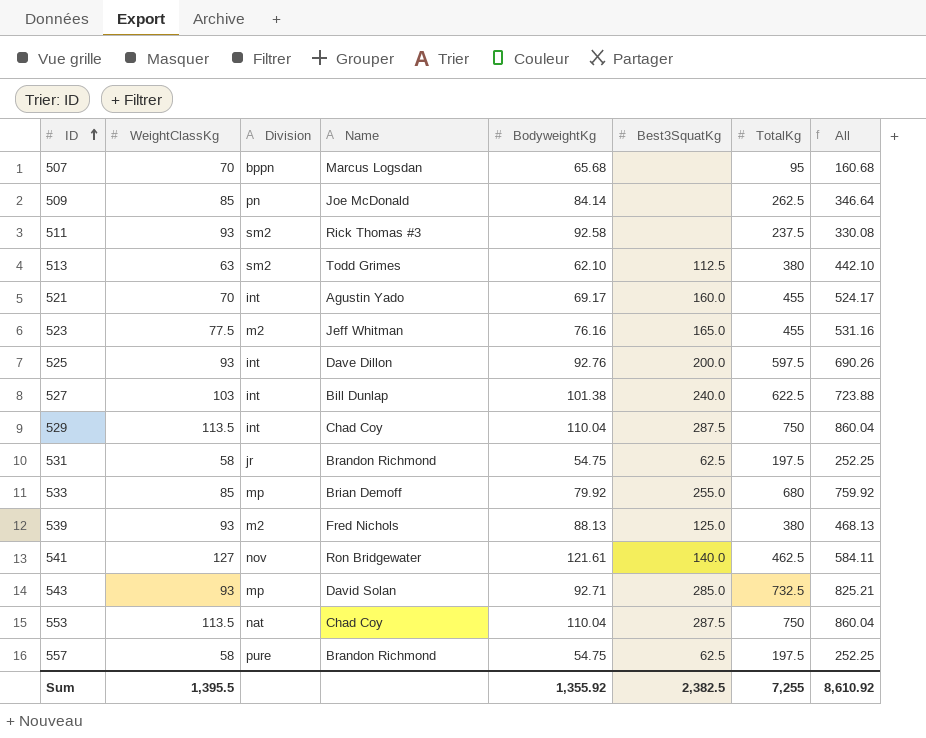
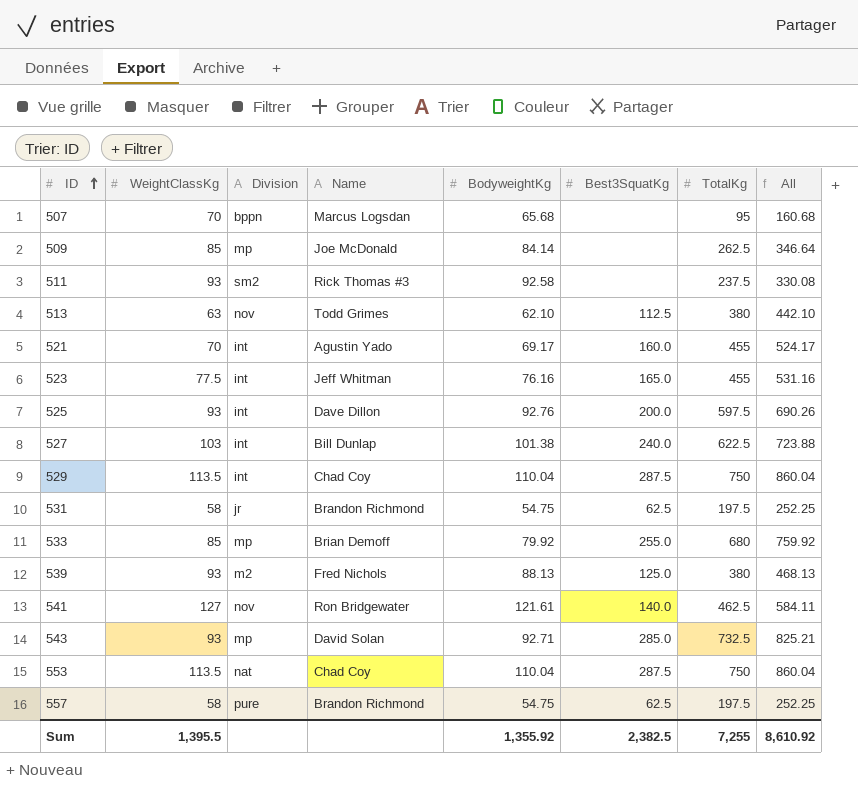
509 | Division: pn -> mp
513 | Division: sm2 -> nov
523 | Division: m2 -> int

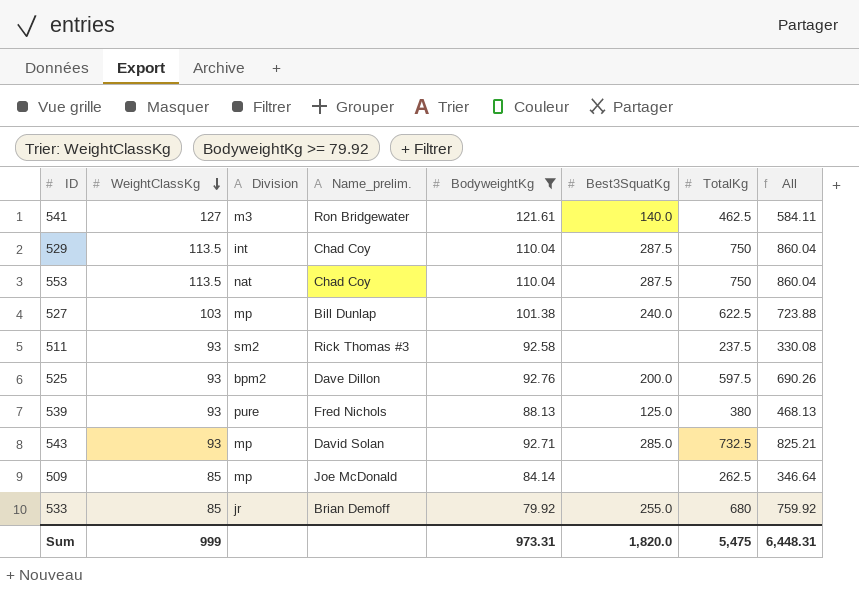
filter: none -> BodyweightKg >= 79.92
row order: ID ascending -> WeightClassKg descending
column name: Name -> Name_prelim.
541 | Division: nov -> m3
527 | Division: int -> mp
525 | Division: int -> bpm2
539 | Division: m2 -> pure
533 | Division: mp -> jr
Sum | WeightClassKg: 1,395.5 -> 999
Sum | BodyweightKg: 1,355.92 -> 973.31
Sum | Best3SquatKg: 2,382.5 -> 1,820.0
Sum | TotalKg: 7,255 -> 5,475
Sum | All: 8,610.92 -> 6,448.31

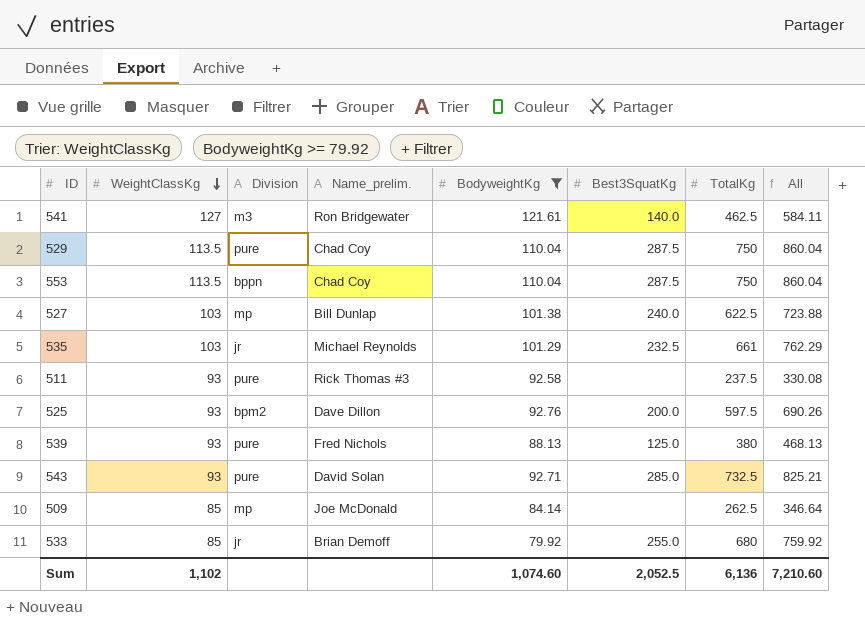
529 | Division: int -> pure
553 | Division: nat -> bppn
row 535: none -> 103 | jr | Michael Reynolds | 101.29 | 232.5 | 661 | 762.29
511 | Division: sm2 -> pure
543 | Division: mp -> pure
Sum | WeightClassKg: 999 -> 1,102
Sum | BodyweightKg: 973.31 -> 1,074.60
Sum | Best3SquatKg: 1,820.0 -> 2,052.5
Sum | TotalKg: 5,475 -> 6,136
Sum | All: 6,448.31 -> 7,210.60

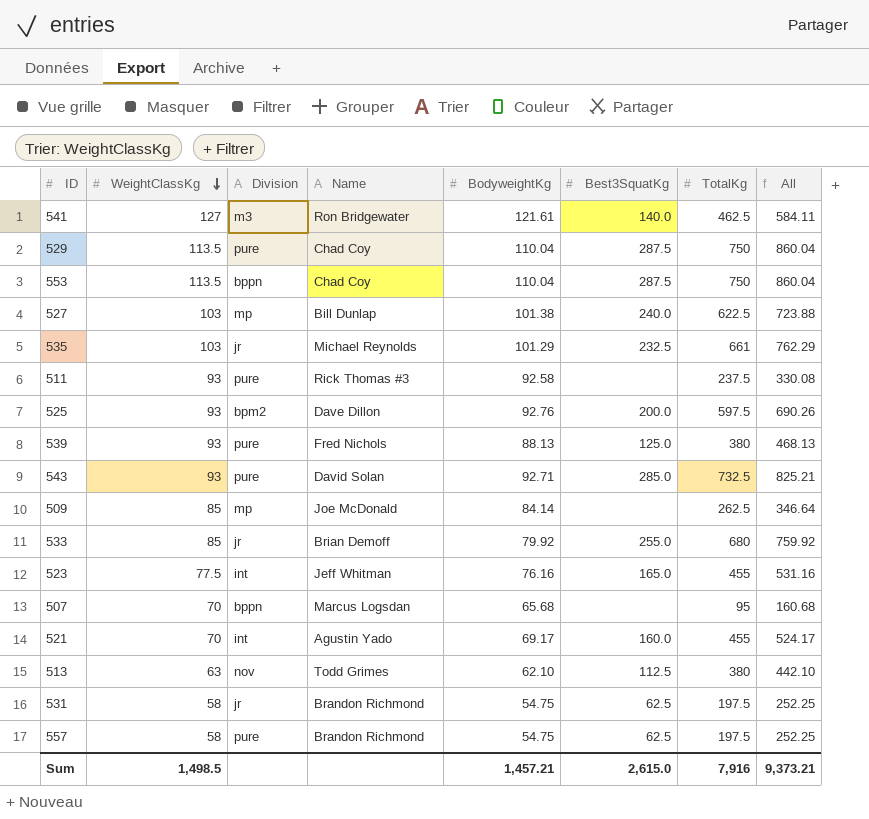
filter: BodyweightKg >= 79.92 -> none
column name: Name_prelim. -> Name
Sum | WeightClassKg: 1,102 -> 1,498.5
Sum | BodyweightKg: 1,074.60 -> 1,457.21
Sum | Best3SquatKg: 2,052.5 -> 2,615.0
Sum | TotalKg: 6,136 -> 7,916
Sum | All: 7,210.60 -> 9,373.21

